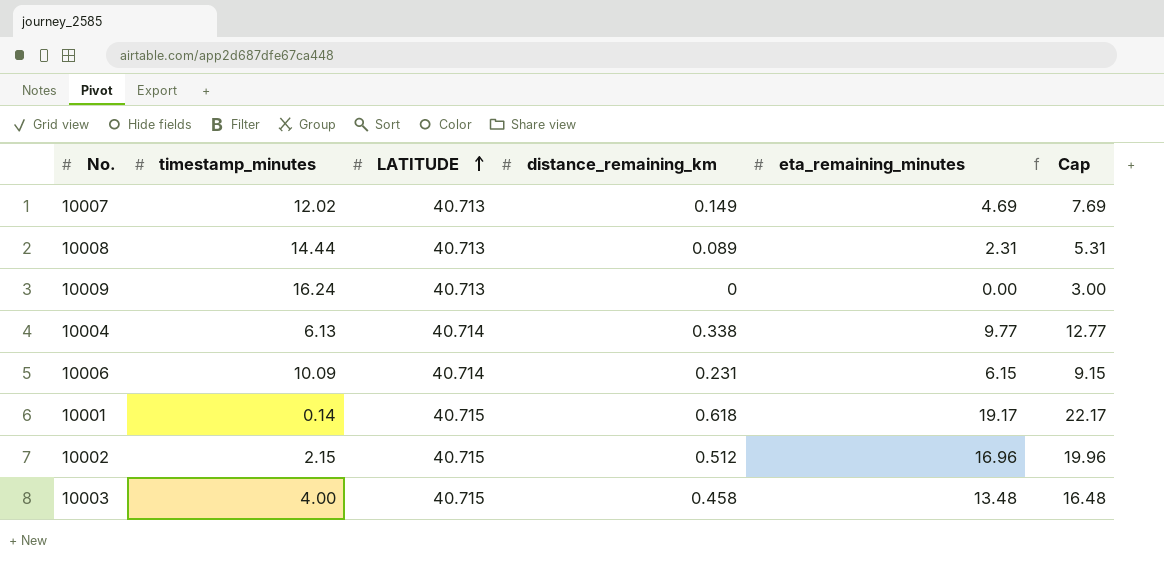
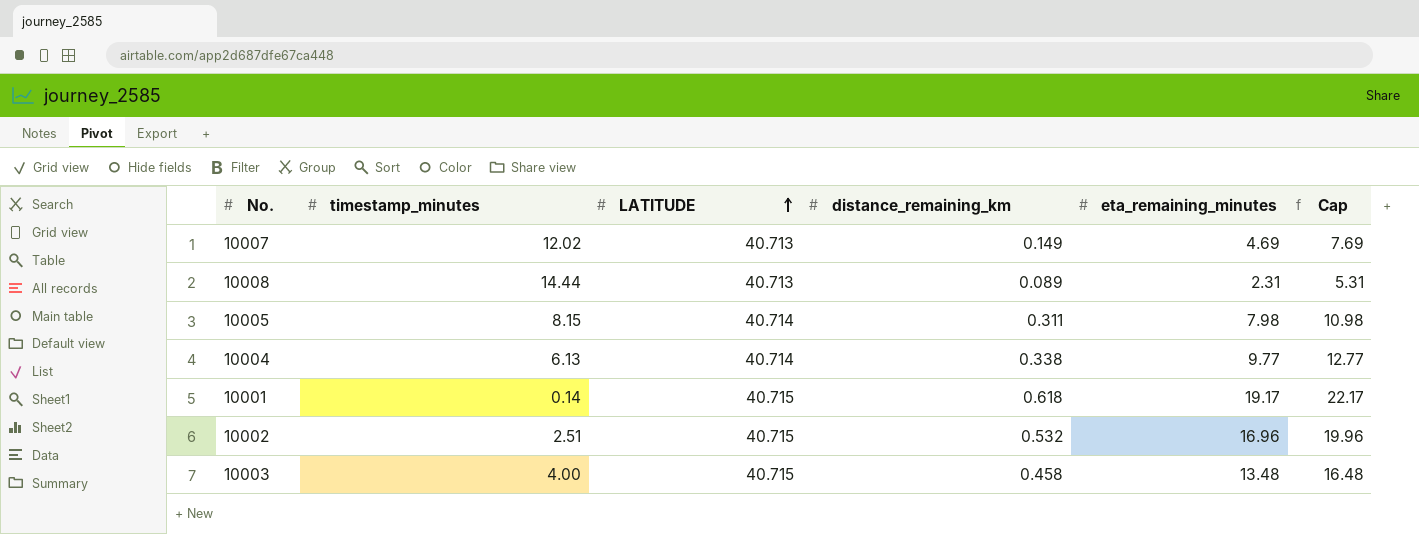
row 10009: 16.24 | 40.713 | 0 | 0.00 | 3.00 -> none
row 10006: 10.09 | 40.714 | 0.231 | 6.15 | 9.15 -> none
row 10005: none -> 8.15 | 40.714 | 0.311 | 7.98 | 10.98
10002 | timestamp_minutes: 2.15 -> 2.51
10002 | distance_remaining_km: 0.512 -> 0.532

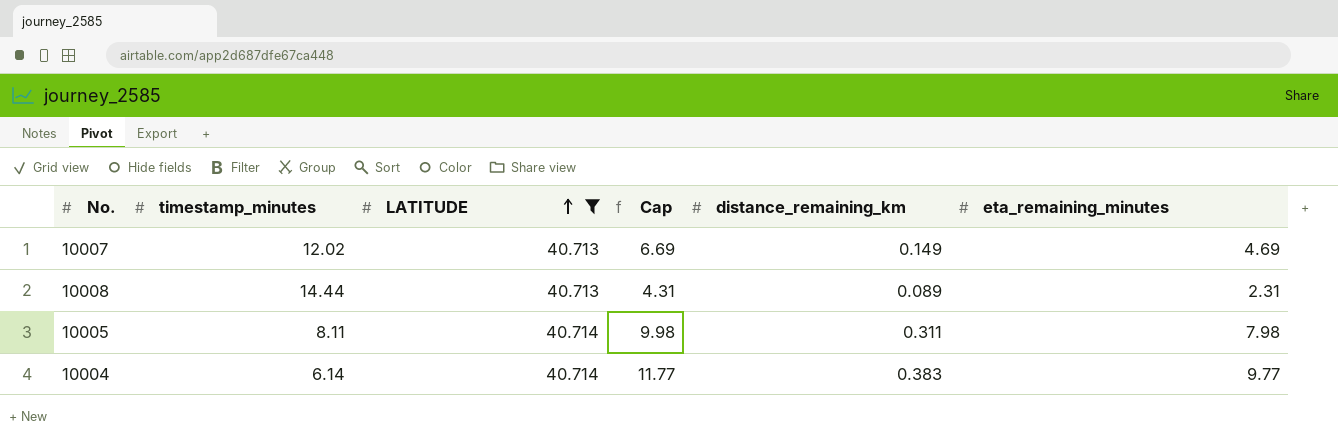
filter: none -> LATITUDE != 40.715
column Cap | formula: [eta_remaining_minutes] + 3 -> [eta_remaining_minutes] + 2
column Cap | position: 6 -> 4
10005 | timestamp_minutes: 8.15 -> 8.11
10004 | timestamp_minutes: 6.13 -> 6.14
10004 | distance_remaining_km: 0.338 -> 0.383

